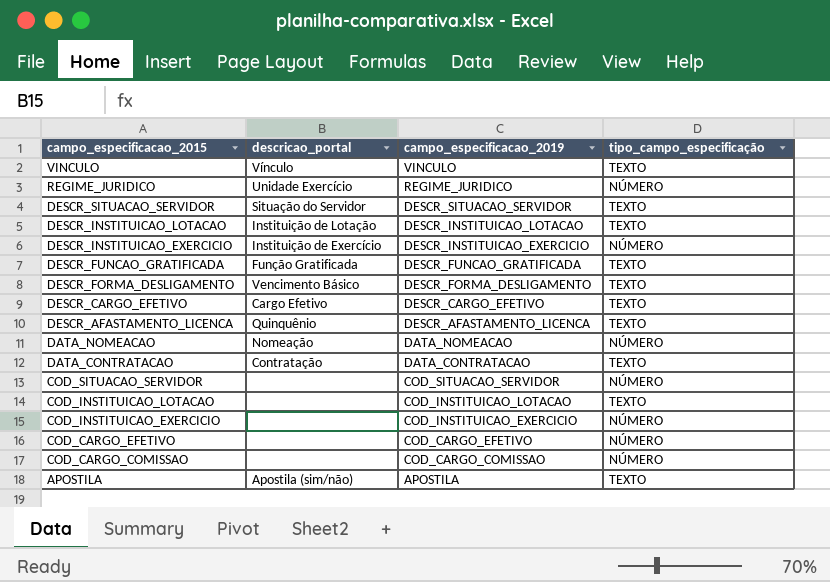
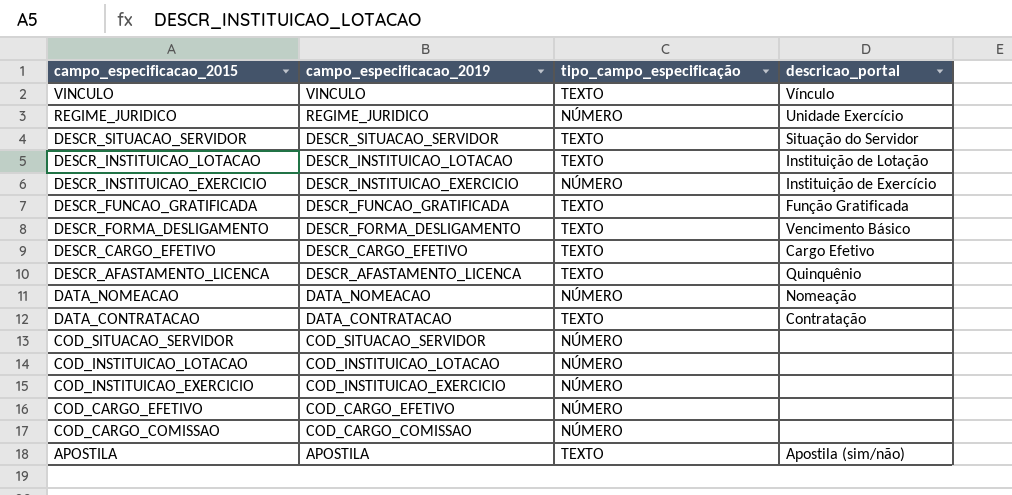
column descricao_portal | position: 2 -> 4
COD_INSTITUICAO_LOTACAO | tipo_campo_especificação: TEXTO -> NÚMERO

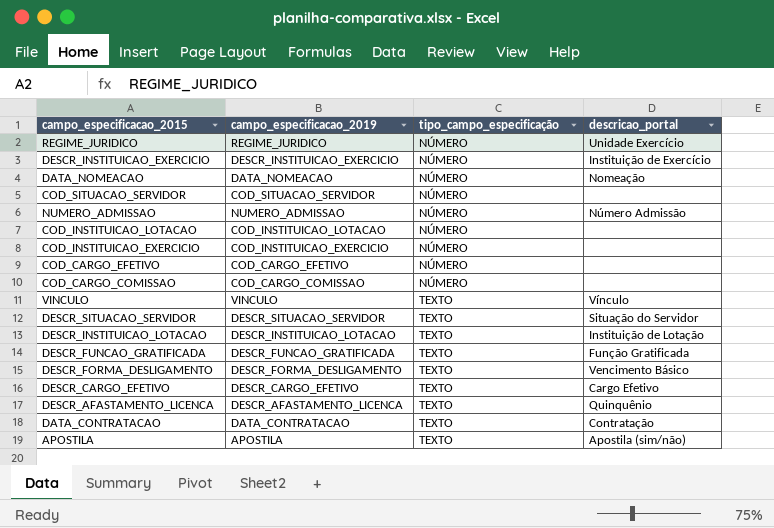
row order: campo_especificacao_2015 descending -> tipo_campo_especificação ascending
row NUMERO_ADMISSAO: none -> NUMERO_ADMISSAO | NÚMERO | Número Admissão

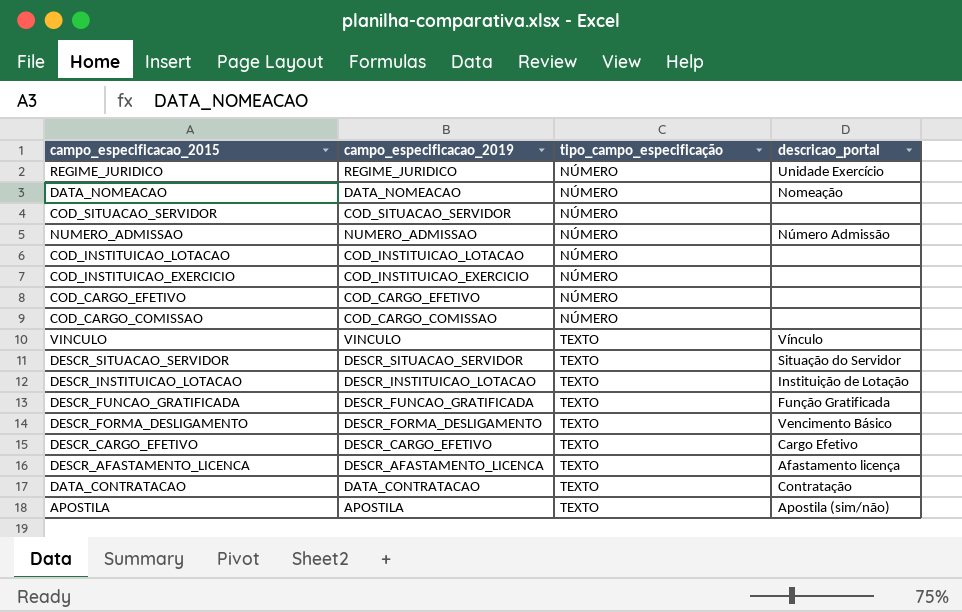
row DESCR_INSTITUICAO_EXERCICIO: DESCR_INSTITUICAO_EXERCICIO | NÚMERO | Instituição de Exercício -> none
DESCR_AFASTAMENTO_LICENCA | descricao_portal: Quinquênio -> Afastamento licença

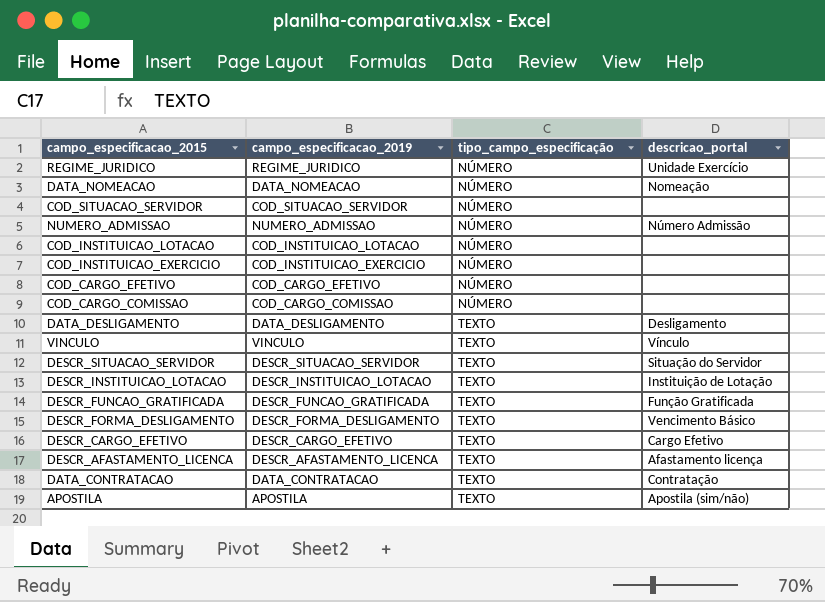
row DATA_DESLIGAMENTO: none -> DATA_DESLIGAMENTO | TEXTO | Desligamento

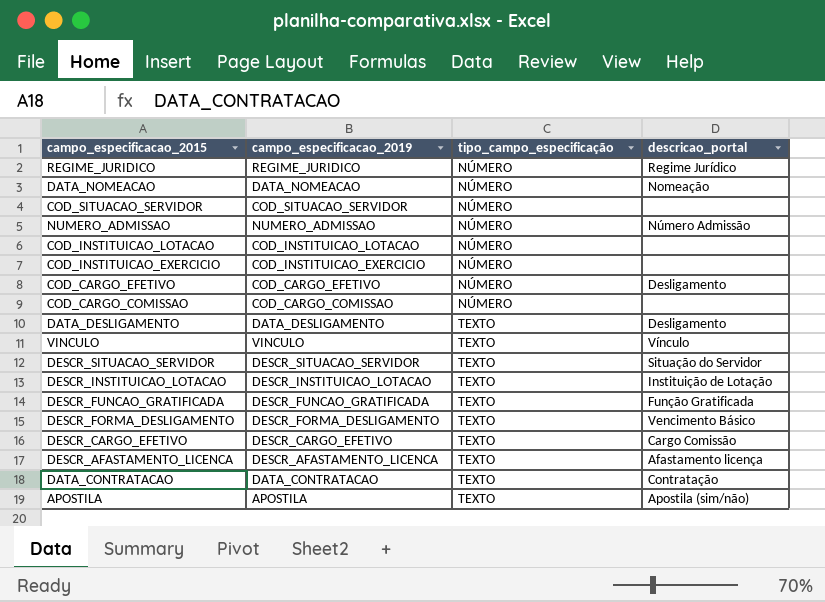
REGIME_JURIDICO | descricao_portal: Unidade Exercício -> Regime Jurídico
COD_CARGO_EFETIVO | descricao_portal: none -> Desligamento
DESCR_CARGO_EFETIVO | descricao_portal: Cargo Efetivo -> Cargo Comissão

